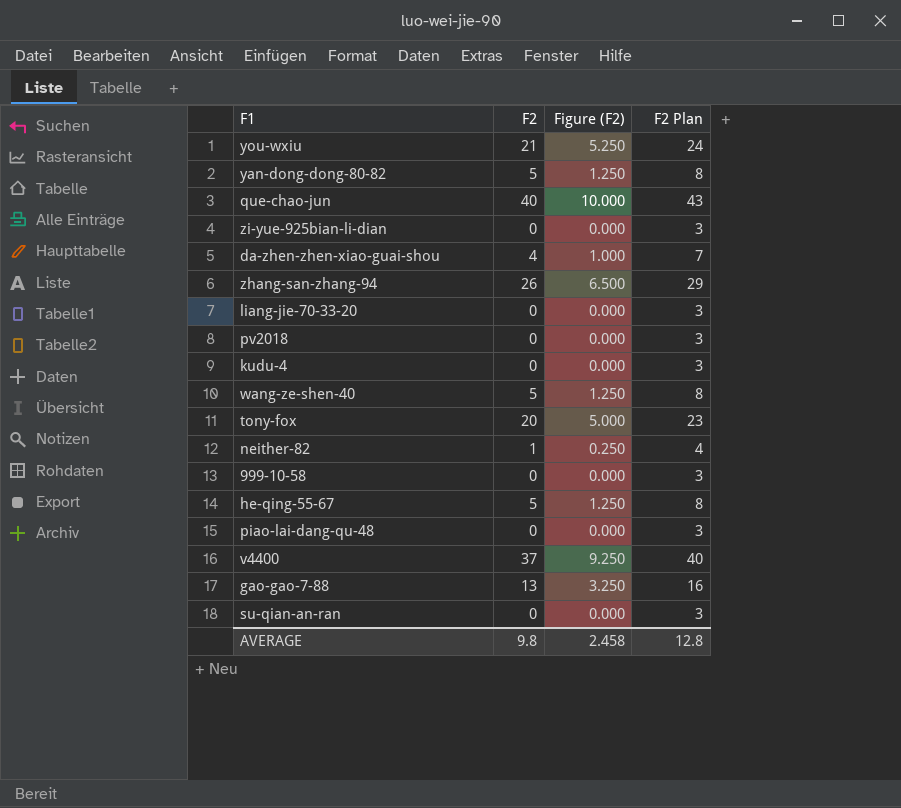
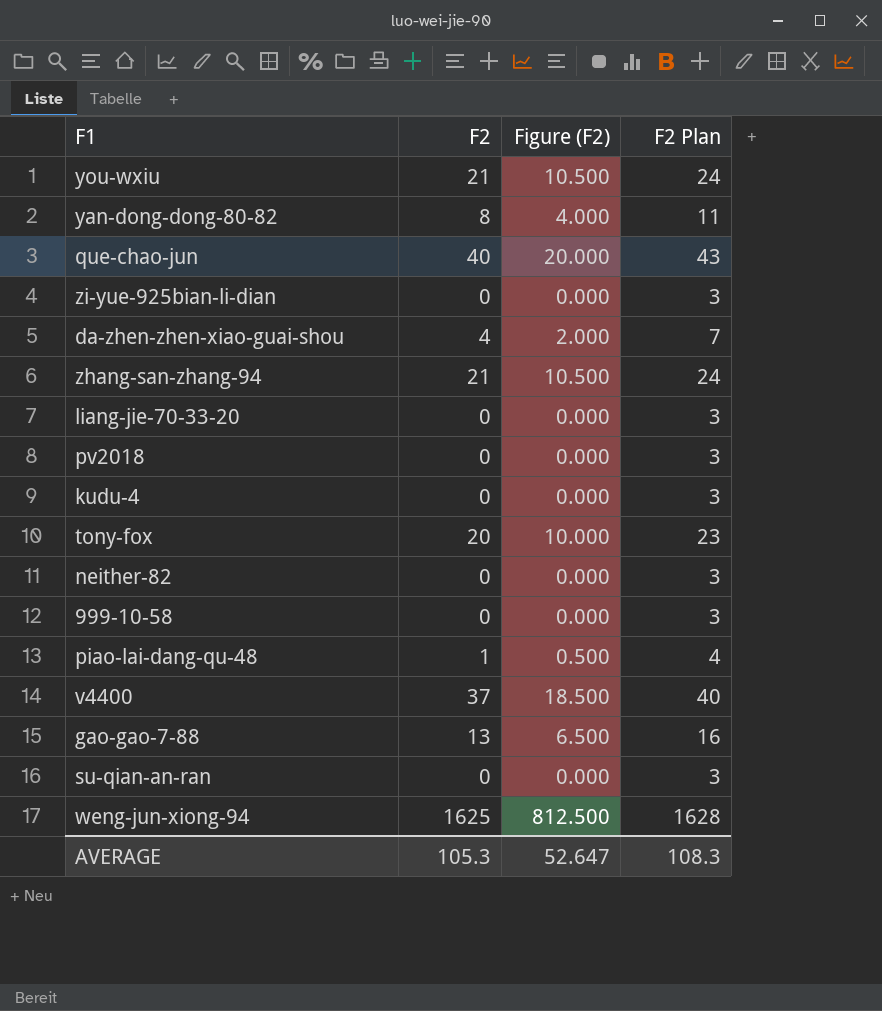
column Figure (F2) | formula: [F2] * 0.25 -> [F2] * 0.5
row wang-ze-shen-40: 5 | 1.250 | 8 -> none
row he-qing-55-67: 5 | 1.250 | 8 -> none
yan-dong-dong-80-82 | F2: 5 -> 8
yan-dong-dong-80-82 | F2 Plan: 8 -> 11
zhang-san-zhang-94 | F2: 26 -> 21
zhang-san-zhang-94 | F2 Plan: 29 -> 24
neither-82 | F2: 1 -> 0
neither-82 | F2 Plan: 4 -> 3
piao-lai-dang-qu-48 | F2: 0 -> 1
piao-lai-dang-qu-48 | F2 Plan: 3 -> 4
row weng-jun-xiong-94: none -> 1625 | 812.500 | 1628
AVERAGE | F2: 9.8 -> 105.3
AVERAGE | Figure (F2): 2.458 -> 52.647
AVERAGE | F2 Plan: 12.8 -> 108.3

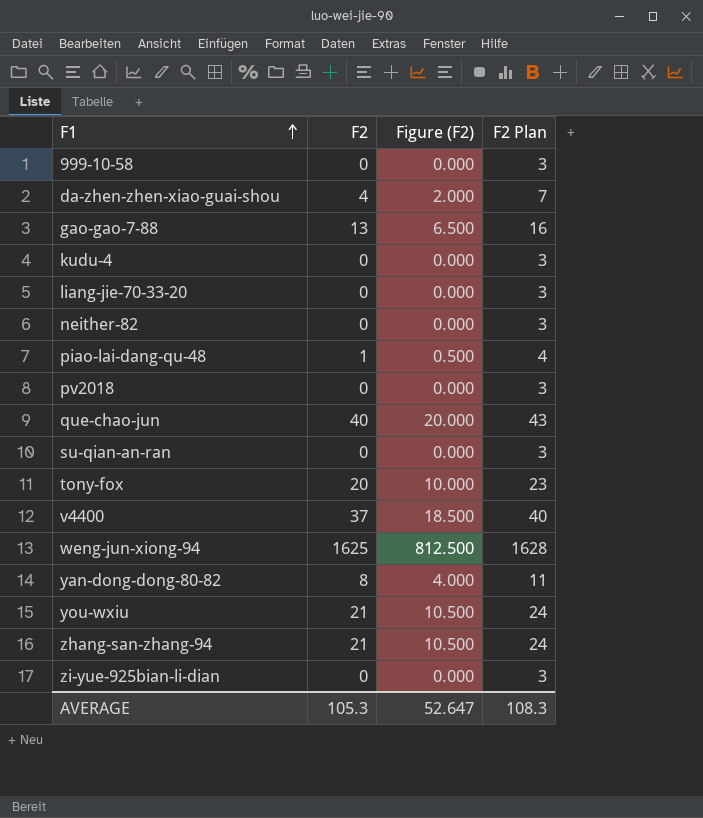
row order: none -> F1 ascending

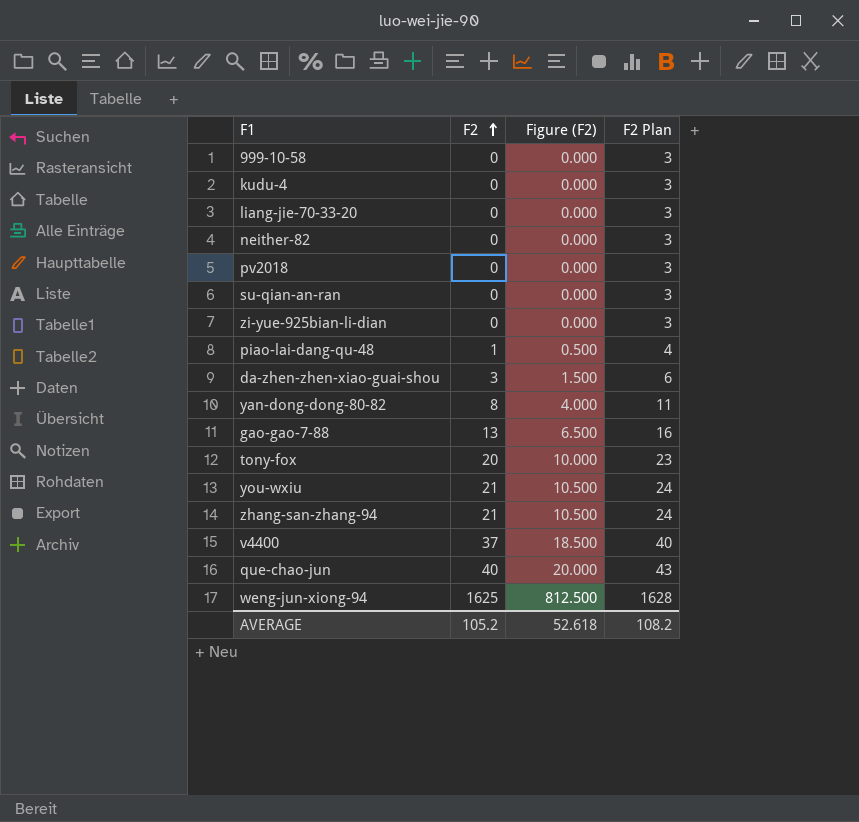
row order: F1 ascending -> F2 ascending
da-zhen-zhen-xiao-guai-shou | F2: 4 -> 3
da-zhen-zhen-xiao-guai-shou | Figure (F2): 2.000 -> 1.500
da-zhen-zhen-xiao-guai-shou | F2 Plan: 7 -> 6
AVERAGE | F2: 105.3 -> 105.2
AVERAGE | Figure (F2): 52.647 -> 52.618
AVERAGE | F2 Plan: 108.3 -> 108.2

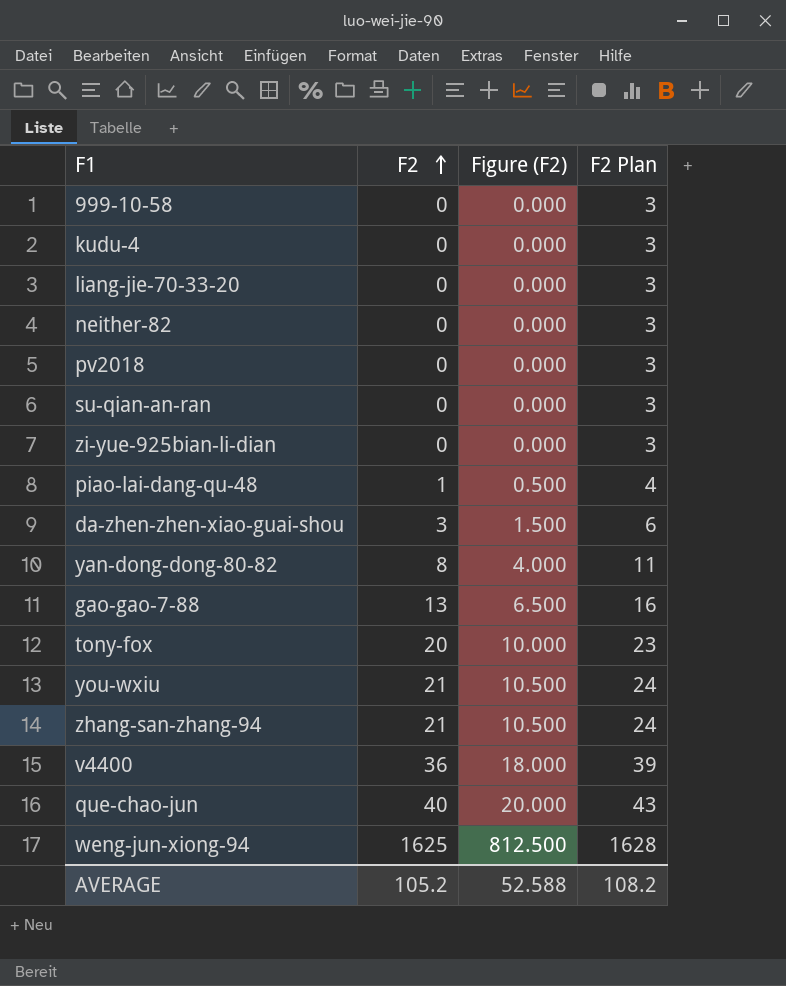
v4400 | F2: 37 -> 36
v4400 | Figure (F2): 18.500 -> 18.000
v4400 | F2 Plan: 40 -> 39
AVERAGE | Figure (F2): 52.618 -> 52.588

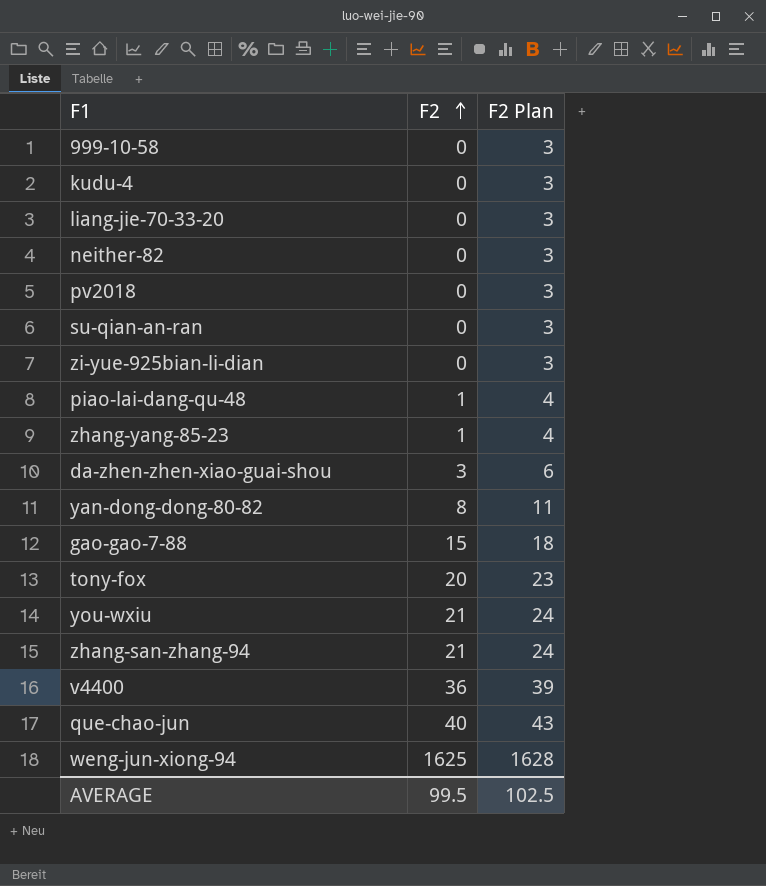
column Figure (F2) | formula: [F2] * 0.5 -> none
row zhang-yang-85-23: none -> 1 | 4
gao-gao-7-88 | F2: 13 -> 15
gao-gao-7-88 | F2 Plan: 16 -> 18
AVERAGE | F2: 105.2 -> 99.5
AVERAGE | F2 Plan: 108.2 -> 102.5

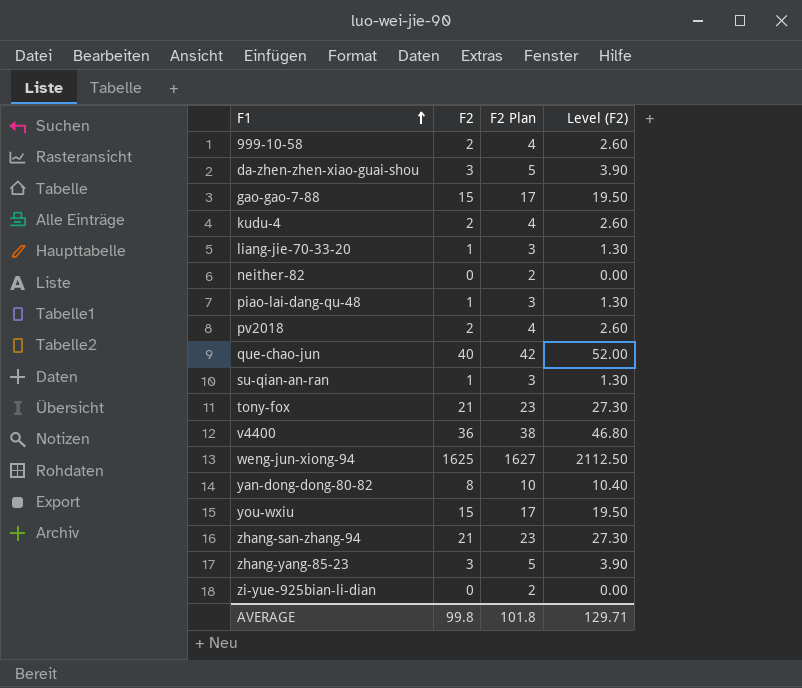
row order: F2 ascending -> F1 ascending
column F2 Plan | formula: [F2] + 3 -> [F2] + 2
column Level (F2) | formula: none -> [F2] * 1.3
999-10-58 | F2: 0 -> 2
kudu-4 | F2: 0 -> 2
liang-jie-70-33-20 | F2: 0 -> 1
pv2018 | F2: 0 -> 2
su-qian-an-ran | F2: 0 -> 1
tony-fox | F2: 20 -> 21
you-wxiu | F2: 21 -> 15
zhang-yang-85-23 | F2: 1 -> 3
AVERAGE | F2: 99.5 -> 99.8
AVERAGE | F2 Plan: 102.5 -> 101.8

